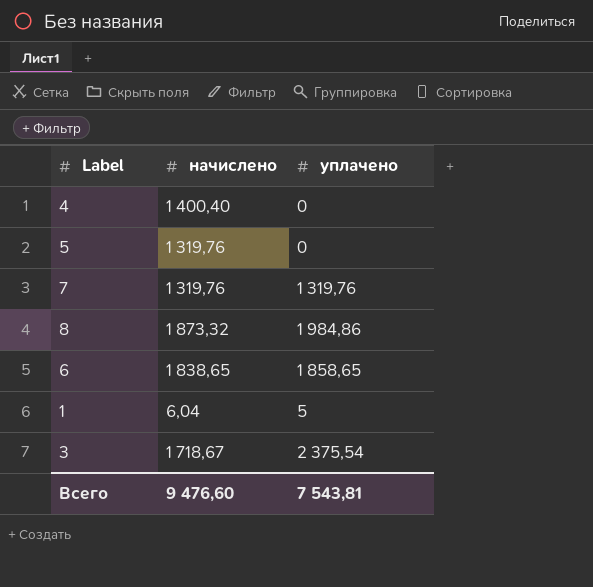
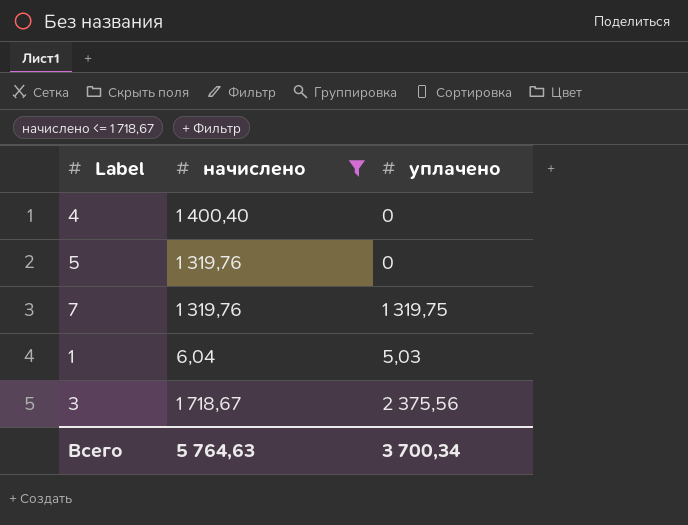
filter: none -> начислено <= 1 718,67
7 | уплачено: 1 319,76 -> 1 319,75
1 | уплачено: 5 -> 5,03
3 | уплачено: 2 375,54 -> 2 375,56
Всего | начислено: 9 476,60 -> 5 764,63
Всего | уплачено: 7 543,81 -> 3 700,34

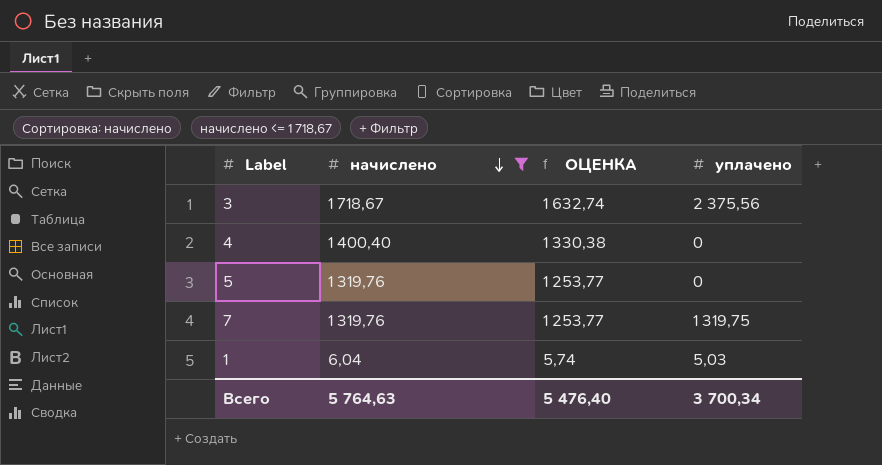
row order: none -> начислено descending
column ОЦЕНКА | formula: none -> [начислено] * 0,95

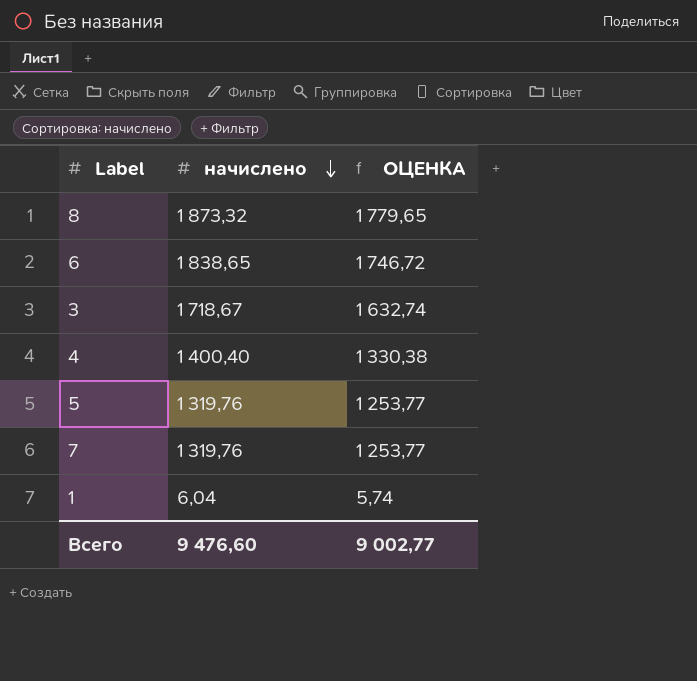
filter: начислено <= 1 718,67 -> none
column уплачено | position: 4 -> none
Всего | начислено: 5 764,63 -> 9 476,60
Всего | ОЦЕНКА: 5 476,40 -> 9 002,77

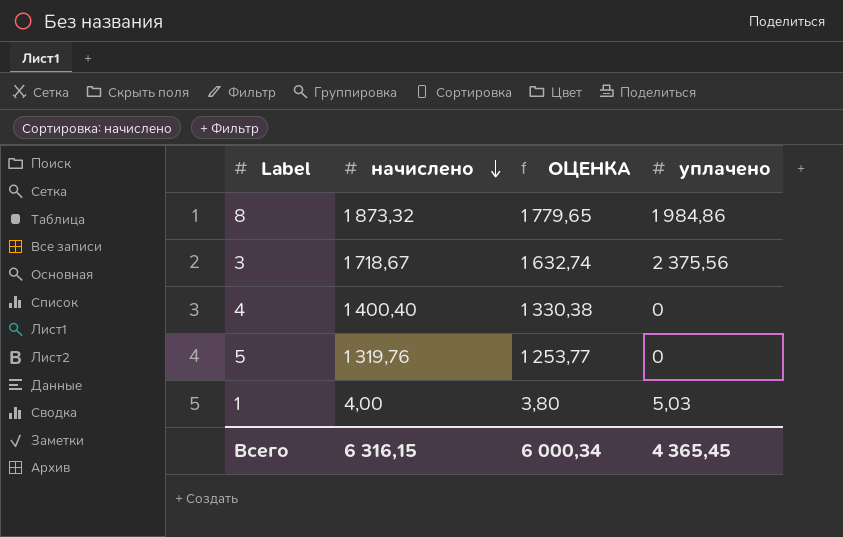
column уплачено | position: none -> 4
row 6: 1 838,65 | 1 746,72 -> none
row 7: 1 319,76 | 1 253,77 -> none
1 | начислено: 6,04 -> 4,00
1 | ОЦЕНКА: 5,74 -> 3,80
Всего | начислено: 9 476,60 -> 6 316,15
Всего | ОЦЕНКА: 9 002,77 -> 6 000,34

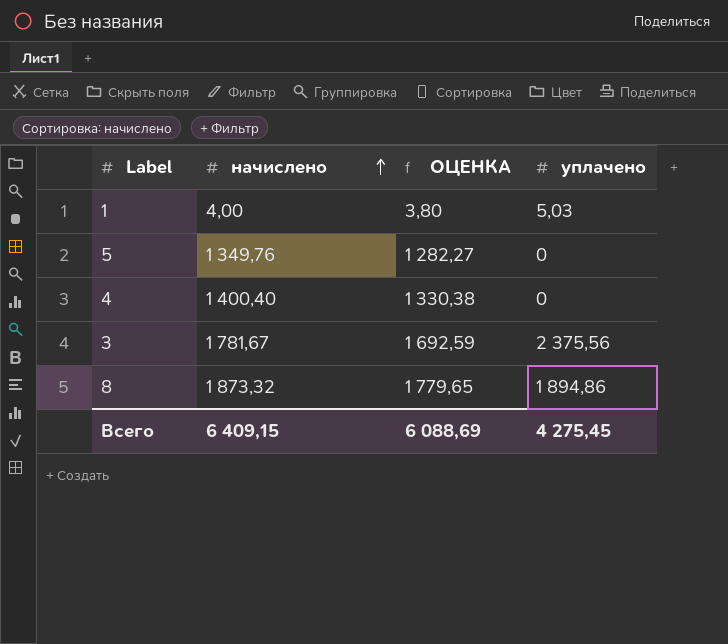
row order: начислено descending -> начислено ascending
5 | начислено: 1 319,76 -> 1 349,76
5 | ОЦЕНКА: 1 253,77 -> 1 282,27
3 | начислено: 1 718,67 -> 1 781,67
3 | ОЦЕНКА: 1 632,74 -> 1 692,59
8 | уплачено: 1 984,86 -> 1 894,86
Всего | начислено: 6 316,15 -> 6 409,15
Всего | ОЦЕНКА: 6 000,34 -> 6 088,69
Всего | уплачено: 4 365,45 -> 4 275,45

